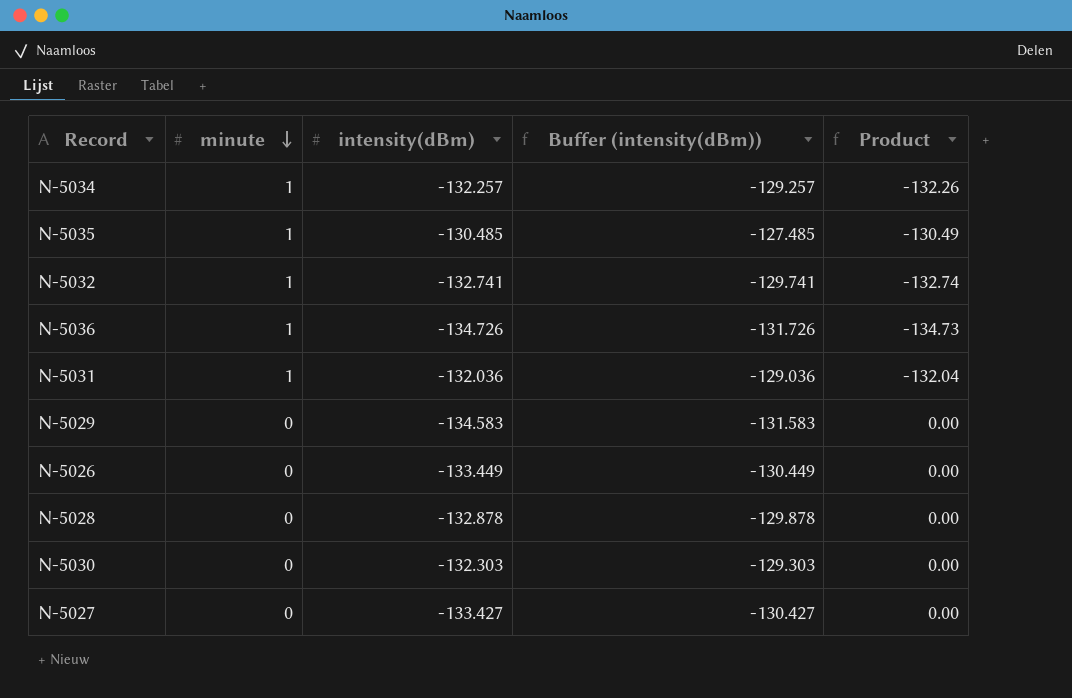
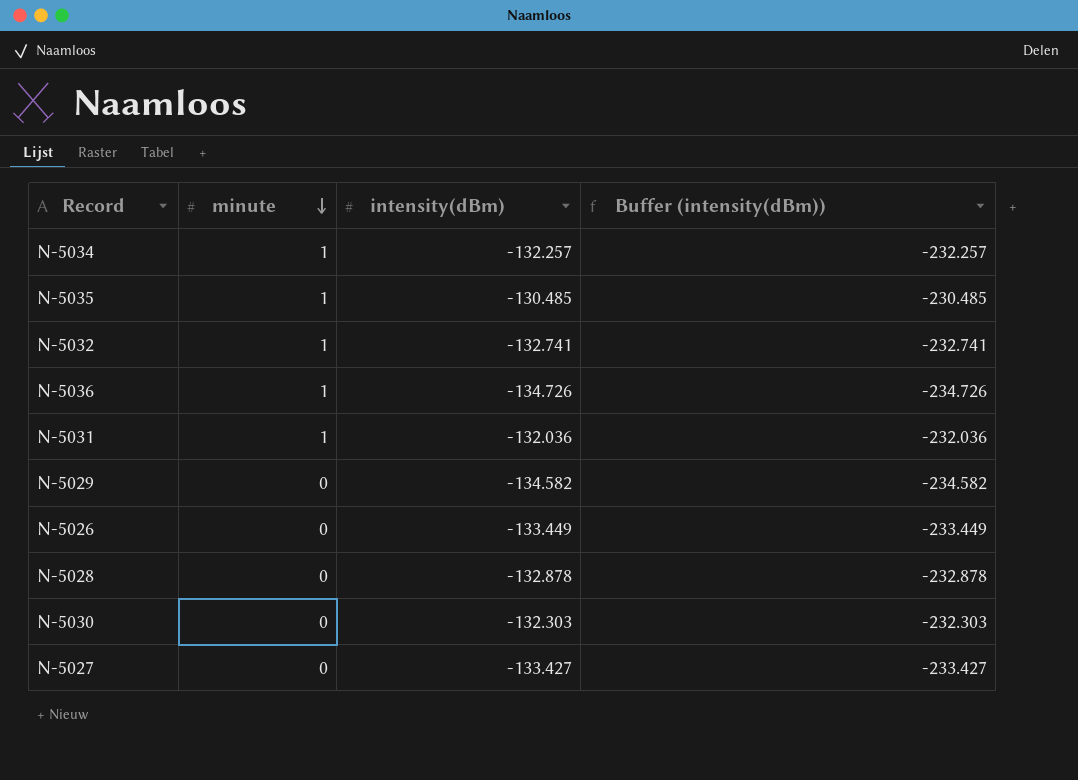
column Product | formula: [minute] * [intensity(dBm)] -> none
column Buffer (intensity(dBm)) | formula: [intensity(dBm)] + 3 -> [intensity(dBm)] - 100
N-5029 | intensity(dBm): -134.583 -> -134.582

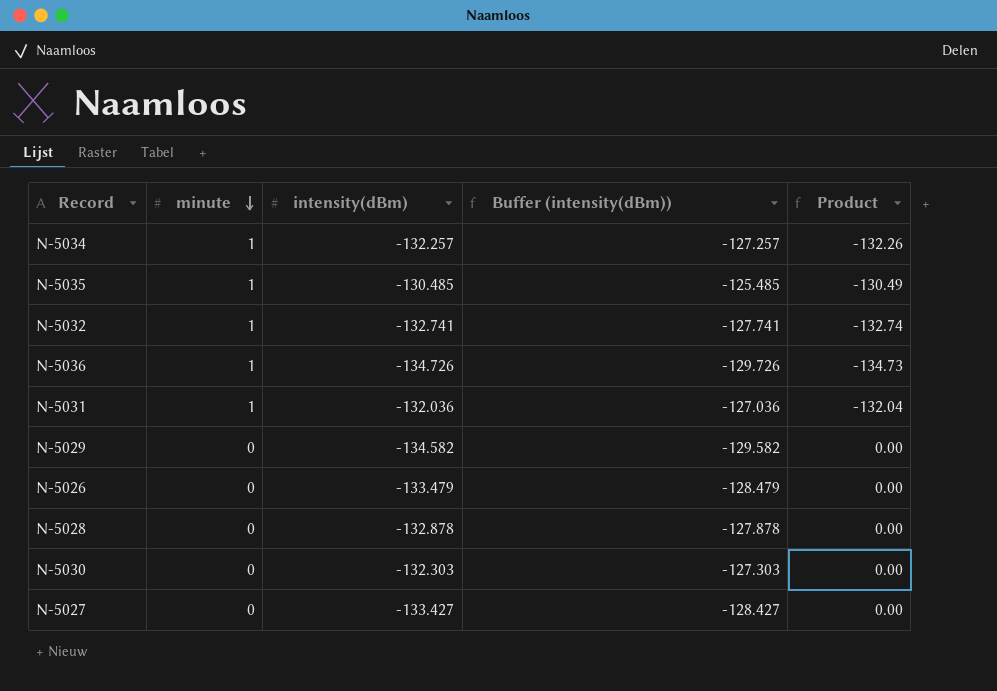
column Buffer (intensity(dBm)) | formula: [intensity(dBm)] - 100 -> [intensity(dBm)] + 5
column Product | formula: none -> [minute] * [intensity(dBm)]
N-5026 | intensity(dBm): -133.449 -> -133.479

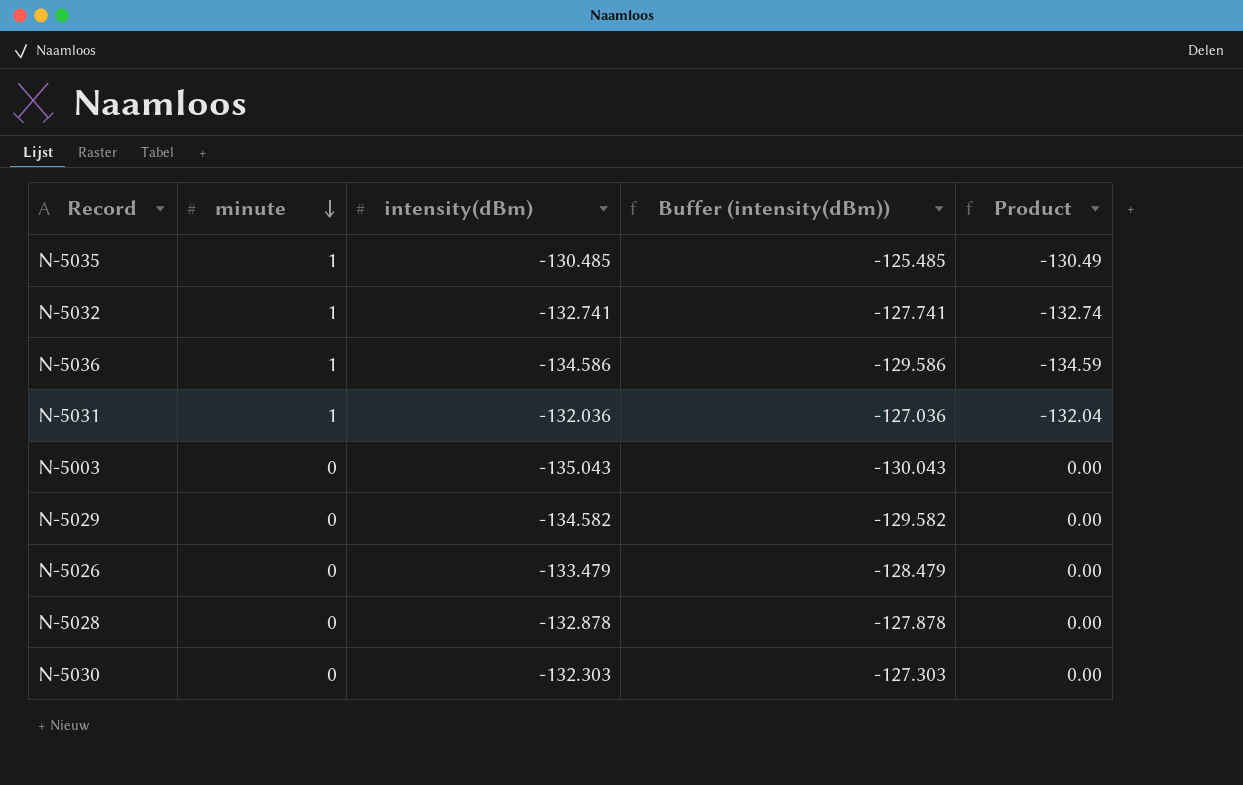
row N-5034: 1 | -132.257 | -127.257 | -132.26 -> none
row N-5027: 0 | -133.427 | -128.427 | 0.00 -> none
N-5036 | intensity(dBm): -134.726 -> -134.586
N-5036 | Buffer (intensity(dBm)): -129.726 -> -129.586
N-5036 | Product: -134.73 -> -134.59
row N-5003: none -> 0 | -135.043 | -130.043 | 0.00

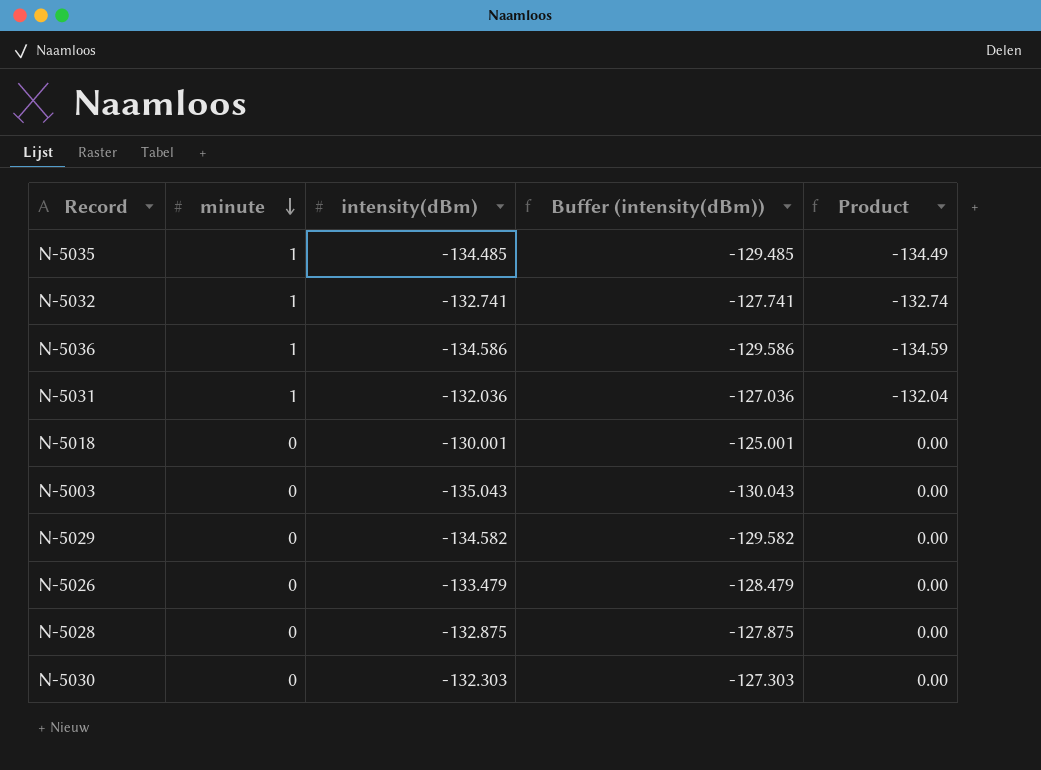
N-5035 | intensity(dBm): -130.485 -> -134.485
N-5035 | Buffer (intensity(dBm)): -125.485 -> -129.485
N-5035 | Product: -130.49 -> -134.49
row N-5018: none -> 0 | -130.001 | -125.001 | 0.00
N-5028 | intensity(dBm): -132.878 -> -132.875
N-5028 | Buffer (intensity(dBm)): -127.878 -> -127.875

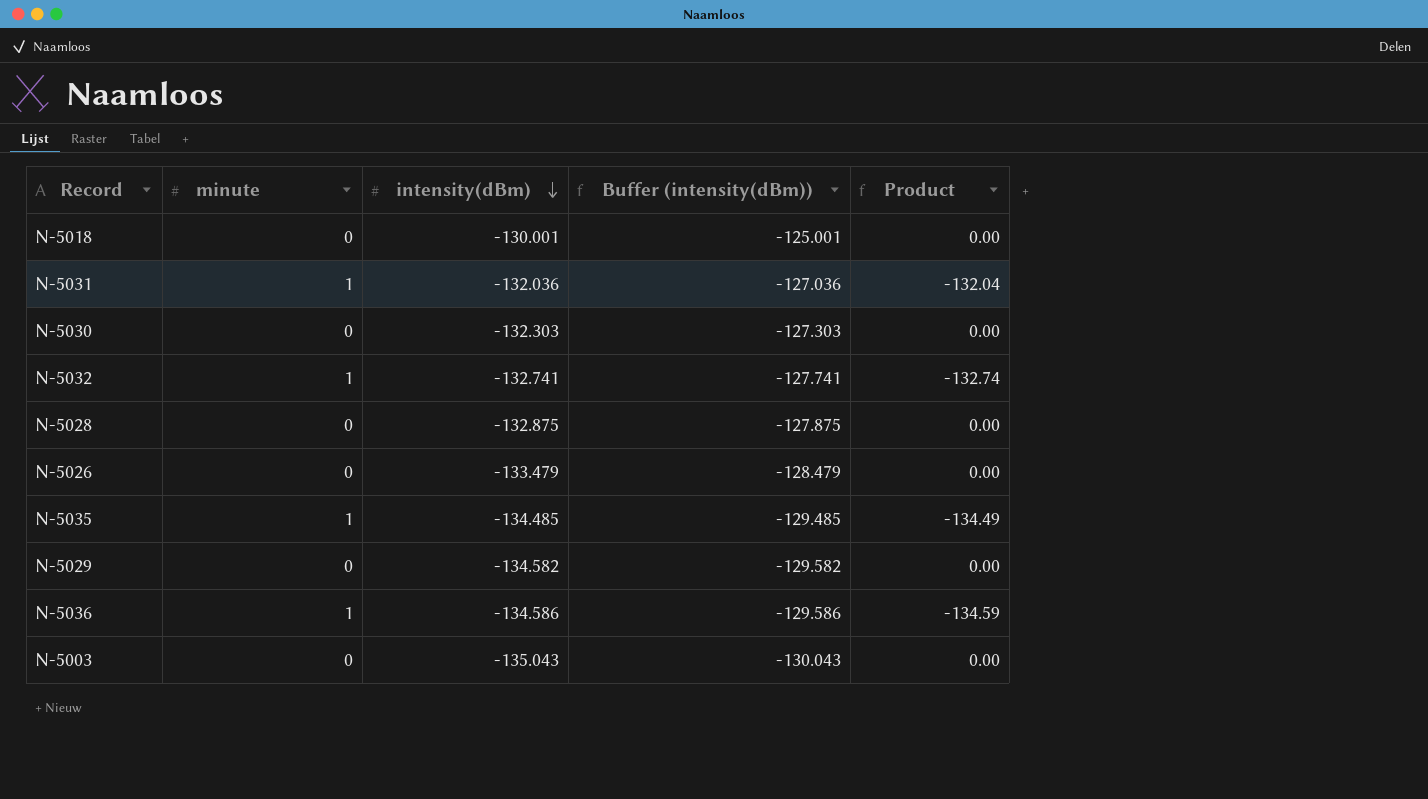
row order: minute descending -> intensity(dBm) descending

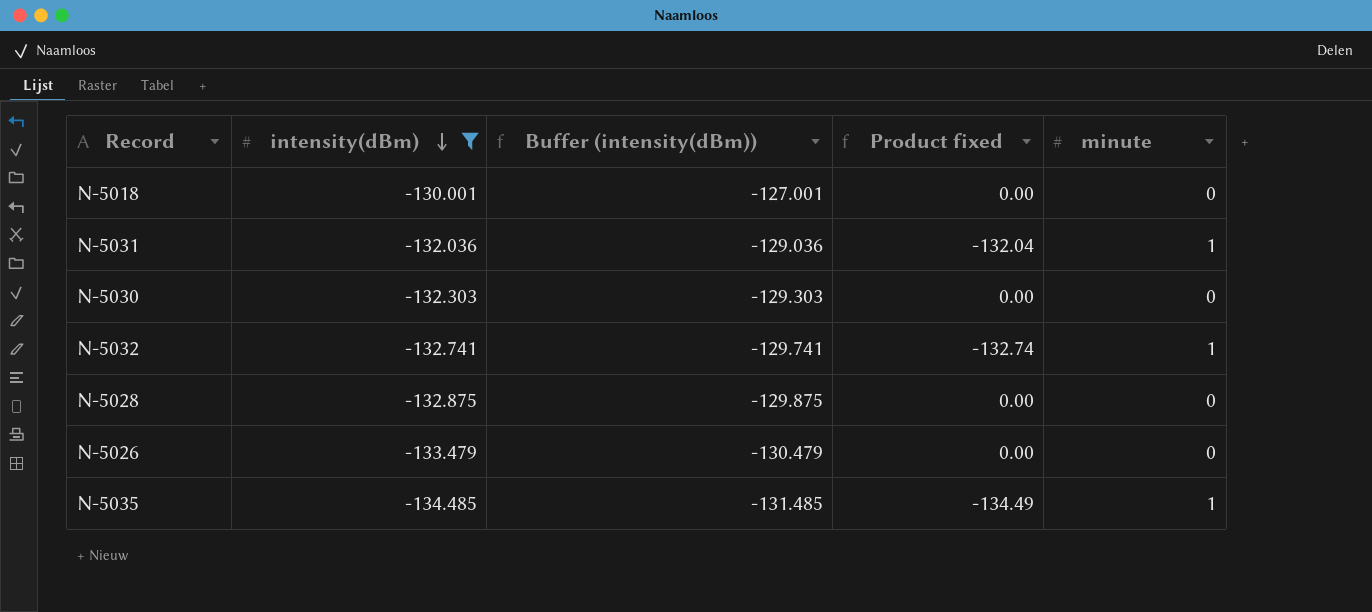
filter: none -> intensity(dBm) >= -134.485
column Buffer (intensity(dBm)) | formula: [intensity(dBm)] + 5 -> [intensity(dBm)] + 3
column name: Product -> Product fixed
column minute | position: 2 -> 5

